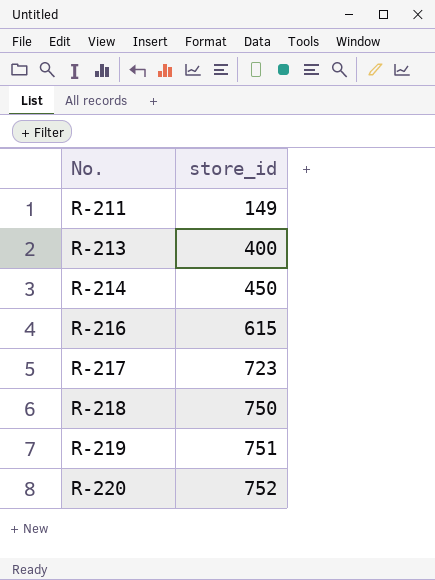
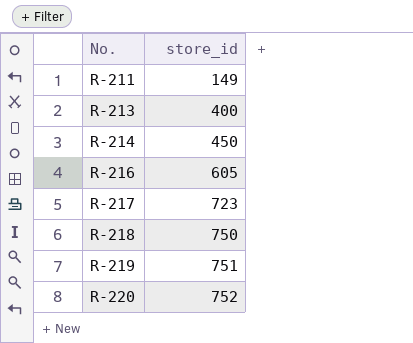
R-216 | store_id: 615 -> 605

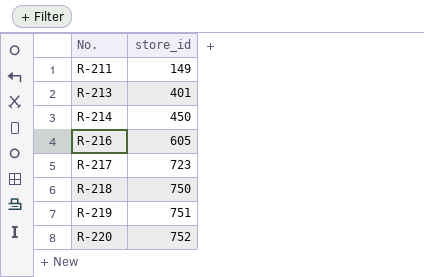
R-213 | store_id: 400 -> 401

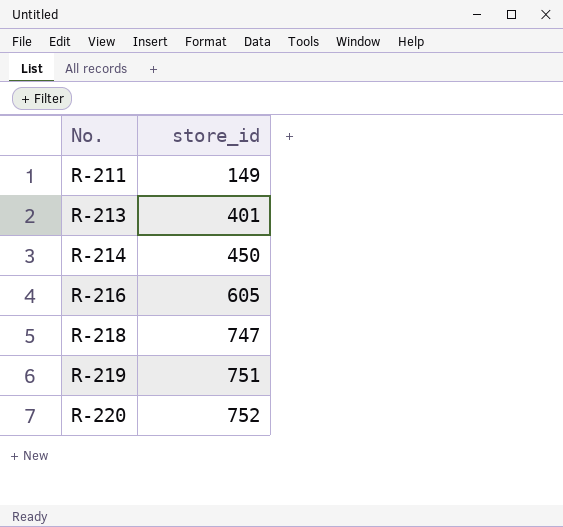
row R-217: 723 -> none
R-218 | store_id: 750 -> 747

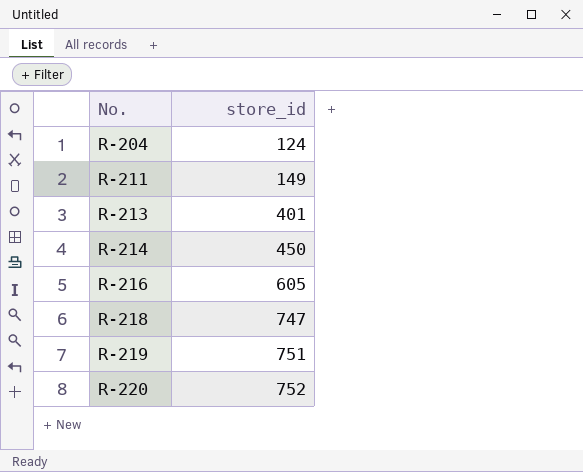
row R-204: none -> 124

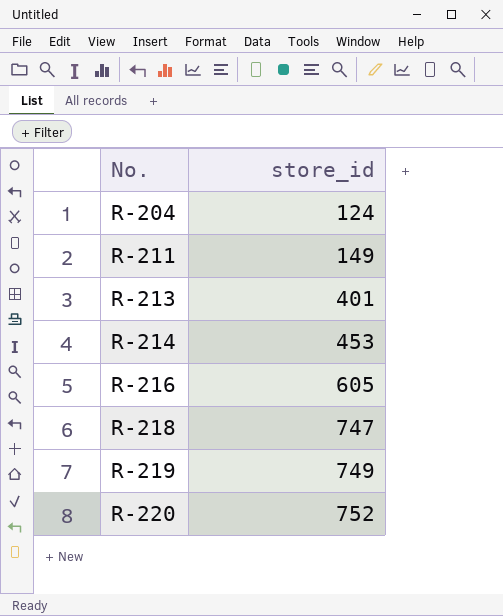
R-214 | store_id: 450 -> 453
R-219 | store_id: 751 -> 749

